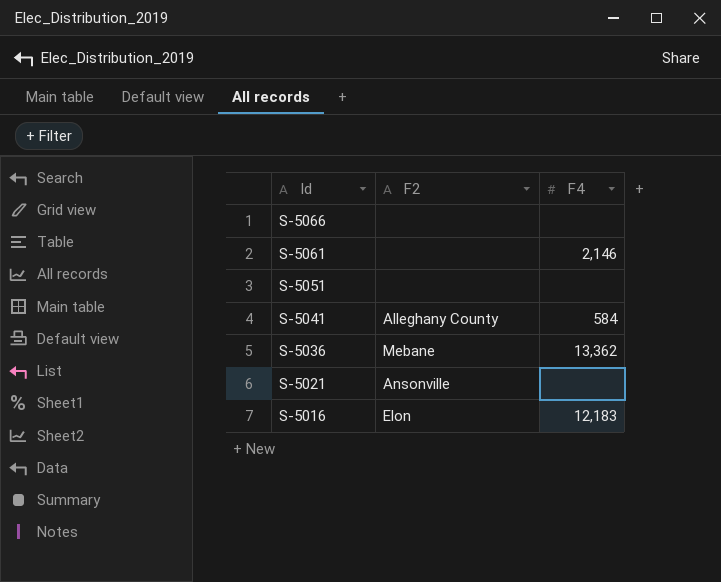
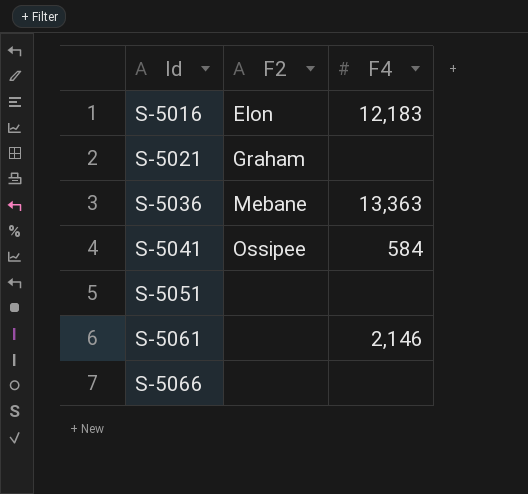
row order: Id descending -> Id ascending
S-5021 | F2: Ansonville -> Graham
S-5036 | F4: 13,362 -> 13,363
S-5041 | F2: Alleghany County -> Ossipee

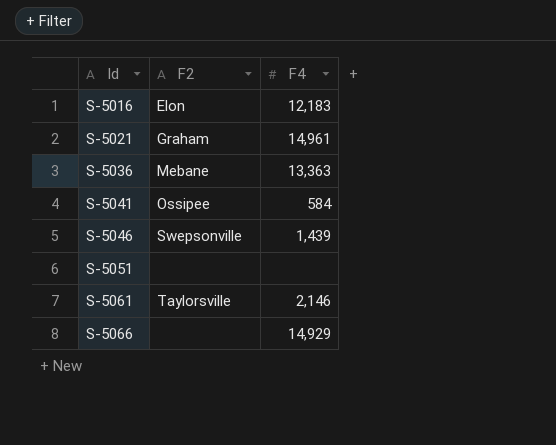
S-5021 | F4: none -> 14,961
row S-5046: none -> Swepsonville | 1,439
S-5061 | F2: none -> Taylorsville
S-5066 | F4: none -> 14,929

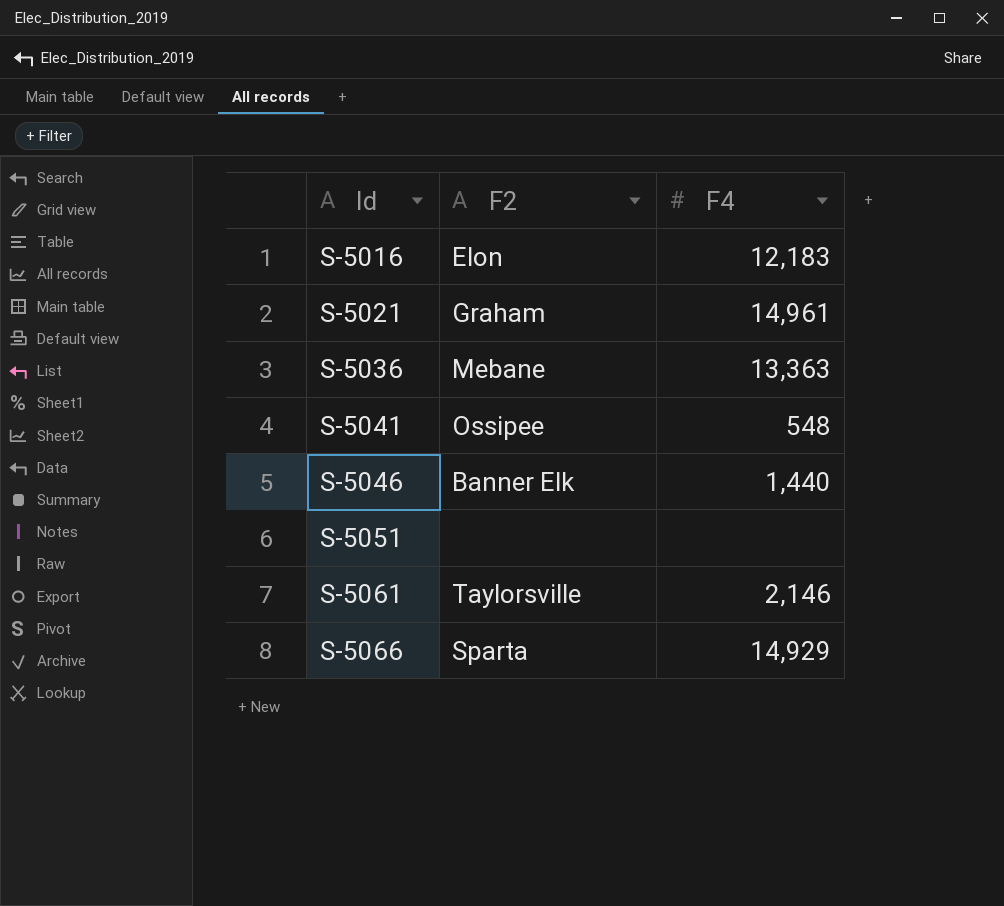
S-5041 | F4: 584 -> 548
S-5046 | F2: Swepsonville -> Banner Elk
S-5046 | F4: 1,439 -> 1,440
S-5066 | F2: none -> Sparta

